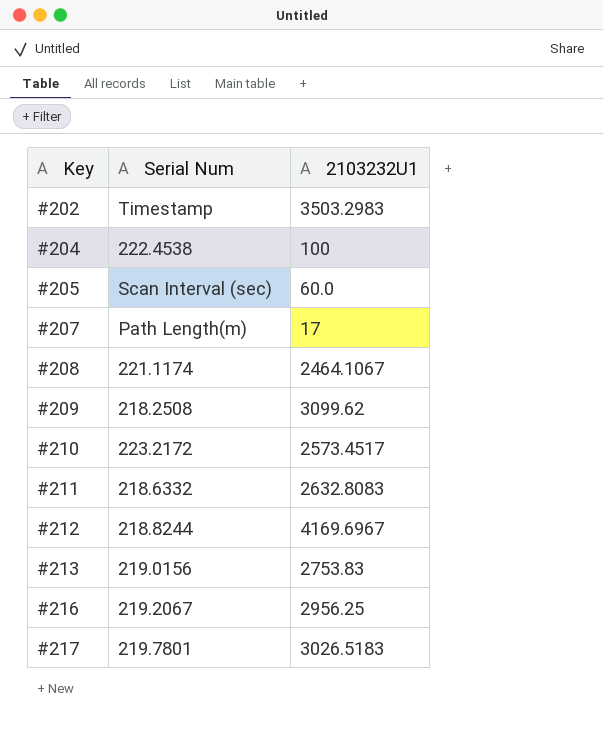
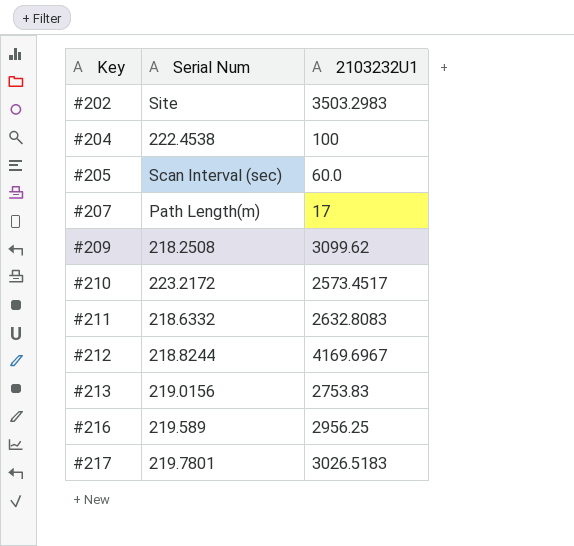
row #208: 221.1174 | 2464.1067 -> none
#202 | Serial Num: Timestamp -> Site
#216 | Serial Num: 219.2067 -> 219.589

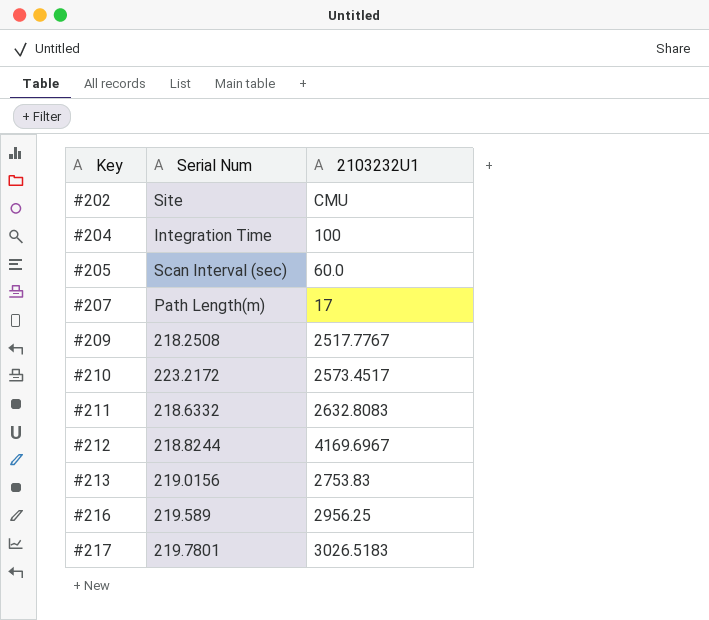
#202 | 2103232U1: 3503.2983 -> CMU
#204 | Serial Num: 222.4538 -> Integration Time
#209 | 2103232U1: 3099.62 -> 2517.7767

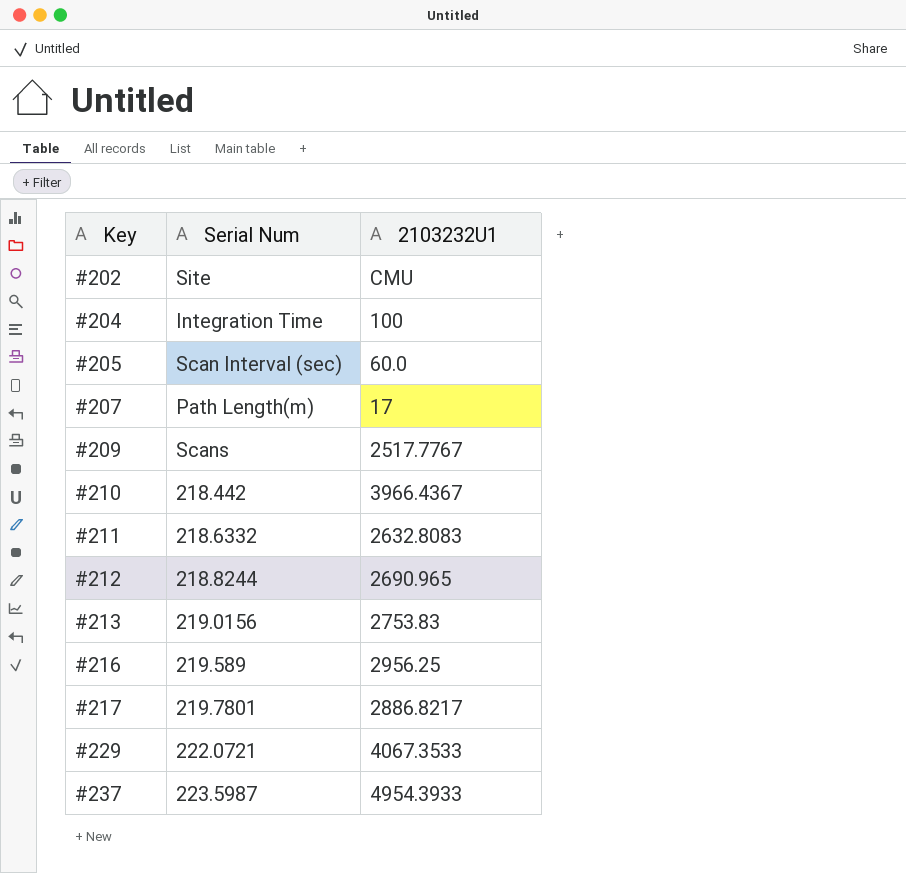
#209 | Serial Num: 218.2508 -> Scans
#210 | Serial Num: 223.2172 -> 218.442
#210 | 2103232U1: 2573.4517 -> 3966.4367
#212 | 2103232U1: 4169.6967 -> 2690.965
#217 | 2103232U1: 3026.5183 -> 2886.8217
row #229: none -> 222.0721 | 4067.3533
row #237: none -> 223.5987 | 4954.3933

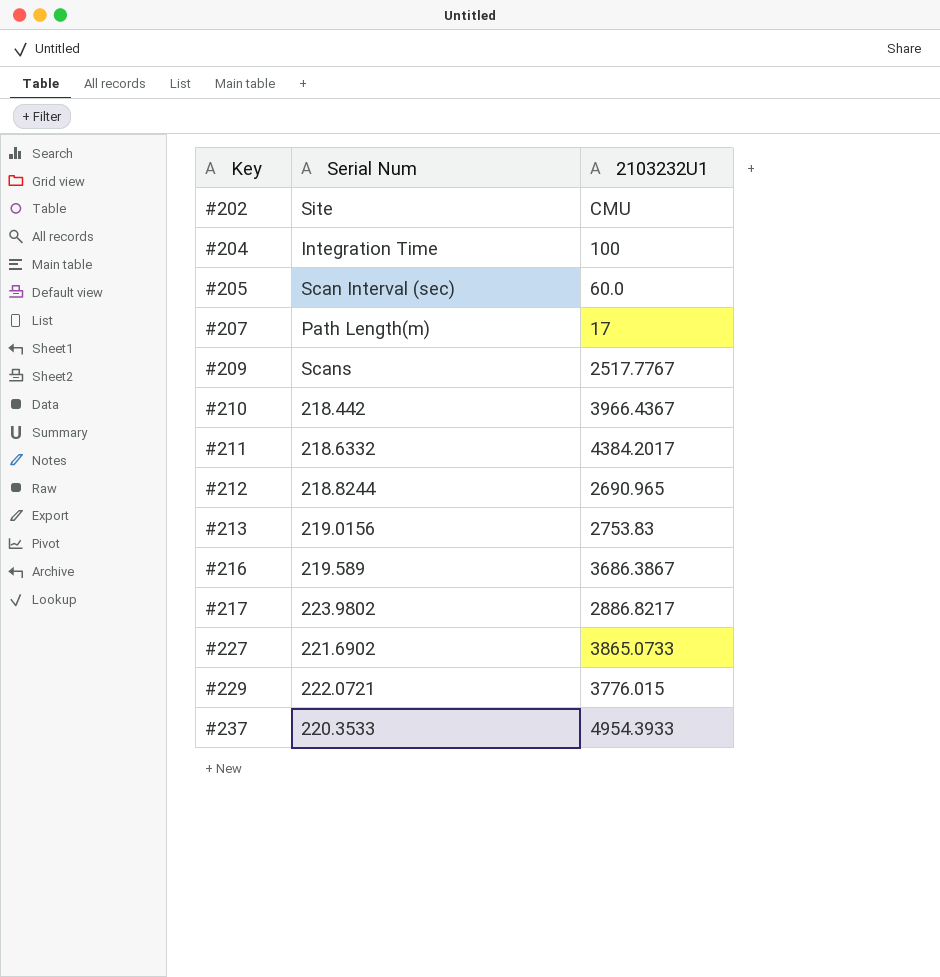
#211 | 2103232U1: 2632.8083 -> 4384.2017
#216 | 2103232U1: 2956.25 -> 3686.3867
#217 | Serial Num: 219.7801 -> 223.9802
row #227: none -> 221.6902 | 3865.0733
#229 | 2103232U1: 4067.3533 -> 3776.015
#237 | Serial Num: 223.5987 -> 220.3533

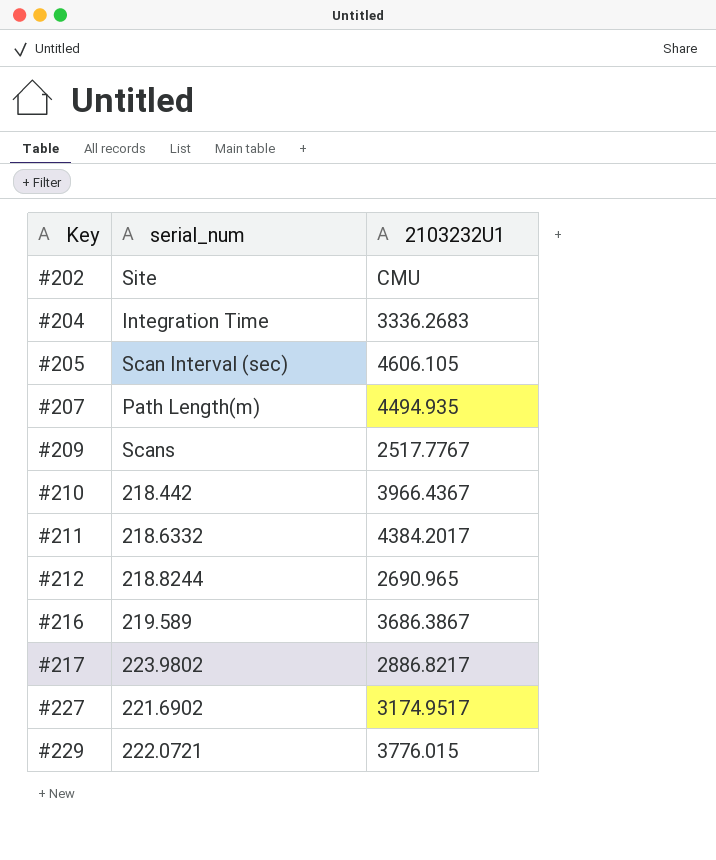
column name: Serial Num -> serial_num
row #213: 219.0156 | 2753.83 -> none
row #237: 220.3533 | 4954.3933 -> none
#204 | 2103232U1: 100 -> 3336.2683
#205 | 2103232U1: 60.0 -> 4606.105
#207 | 2103232U1: 17 -> 4494.935
#227 | 2103232U1: 3865.0733 -> 3174.9517

